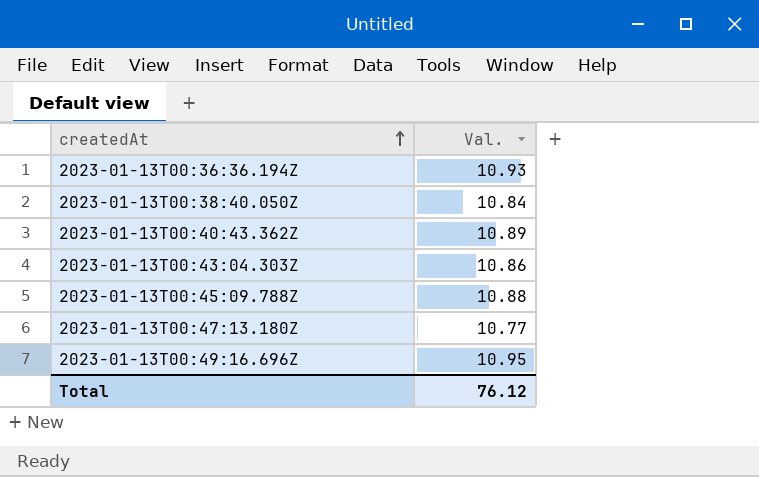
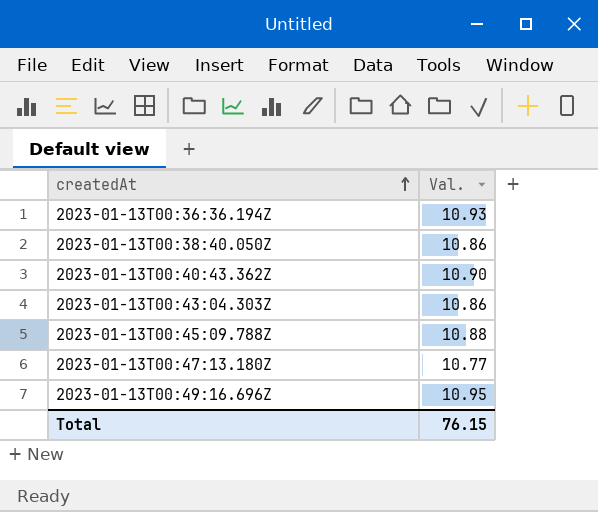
2023-01-13T00:38:40.050Z | Val.: 10.84 -> 10.86
2023-01-13T00:40:43.362Z | Val.: 10.89 -> 10.90
Total | Val.: 76.12 -> 76.15

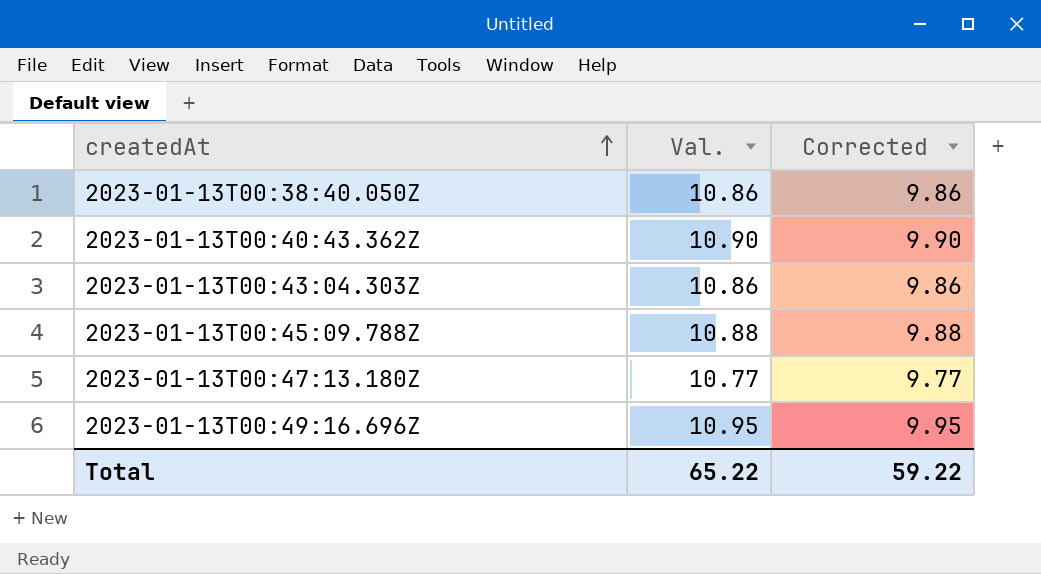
column Corrected | formula: none -> [Val.] - 1
row 2023-01-13T00:36:36.194Z: 10.93 -> none
Total | Val.: 76.15 -> 65.22

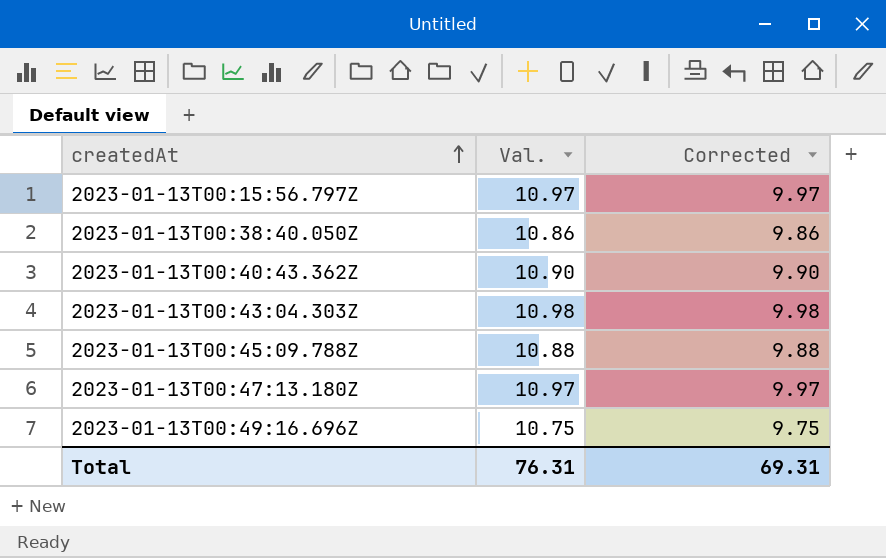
row 2023-01-13T00:15:56.797Z: none -> 10.97 | 9.97
2023-01-13T00:43:04.303Z | Val.: 10.86 -> 10.98
2023-01-13T00:43:04.303Z | Corrected: 9.86 -> 9.98
2023-01-13T00:47:13.180Z | Val.: 10.77 -> 10.97
2023-01-13T00:47:13.180Z | Corrected: 9.77 -> 9.97
2023-01-13T00:49:16.696Z | Val.: 10.95 -> 10.75
2023-01-13T00:49:16.696Z | Corrected: 9.95 -> 9.75
Total | Val.: 65.22 -> 76.31
Total | Corrected: 59.22 -> 69.31

